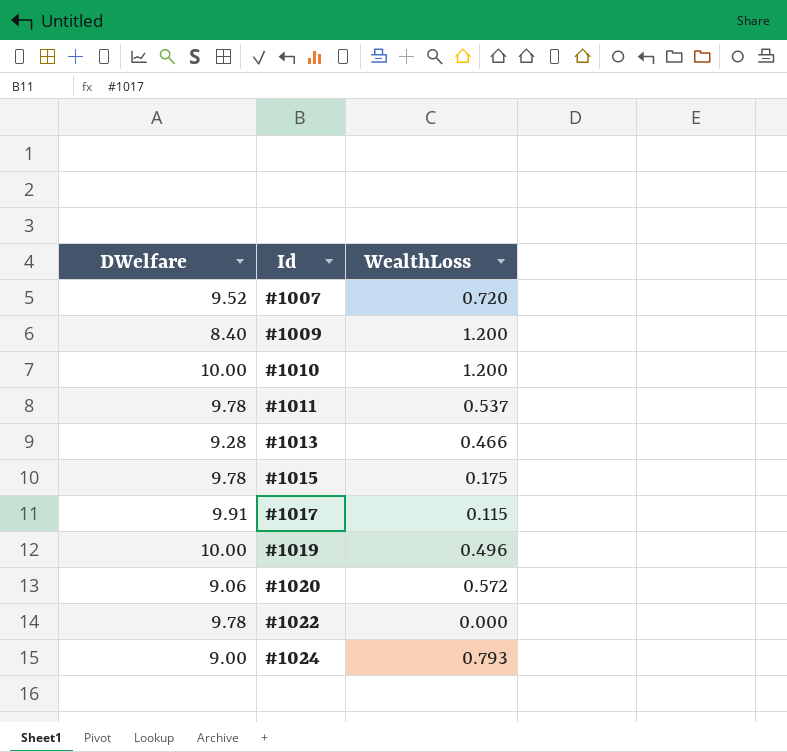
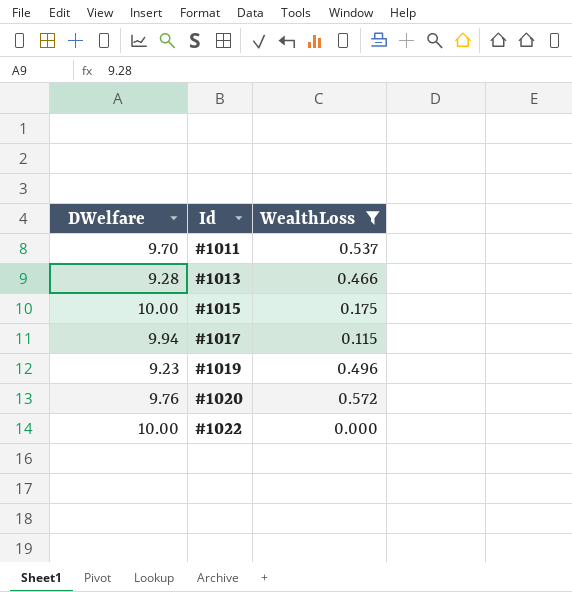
filter: none -> WealthLoss <= 0.572
#1011 | DWelfare: 9.78 -> 9.70
#1015 | DWelfare: 9.78 -> 10.00
#1017 | DWelfare: 9.91 -> 9.94
#1019 | DWelfare: 10.00 -> 9.23
#1020 | DWelfare: 9.06 -> 9.76
#1022 | DWelfare: 9.78 -> 10.00

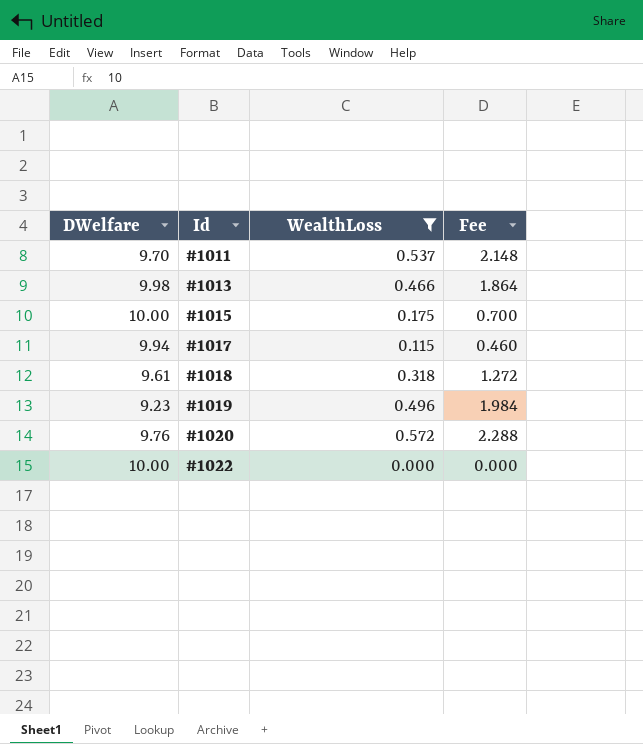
column Fee | formula: none -> [WealthLoss] * 4
#1013 | DWelfare: 9.28 -> 9.98
row #1018: none -> 9.61 | 0.318 | 1.272

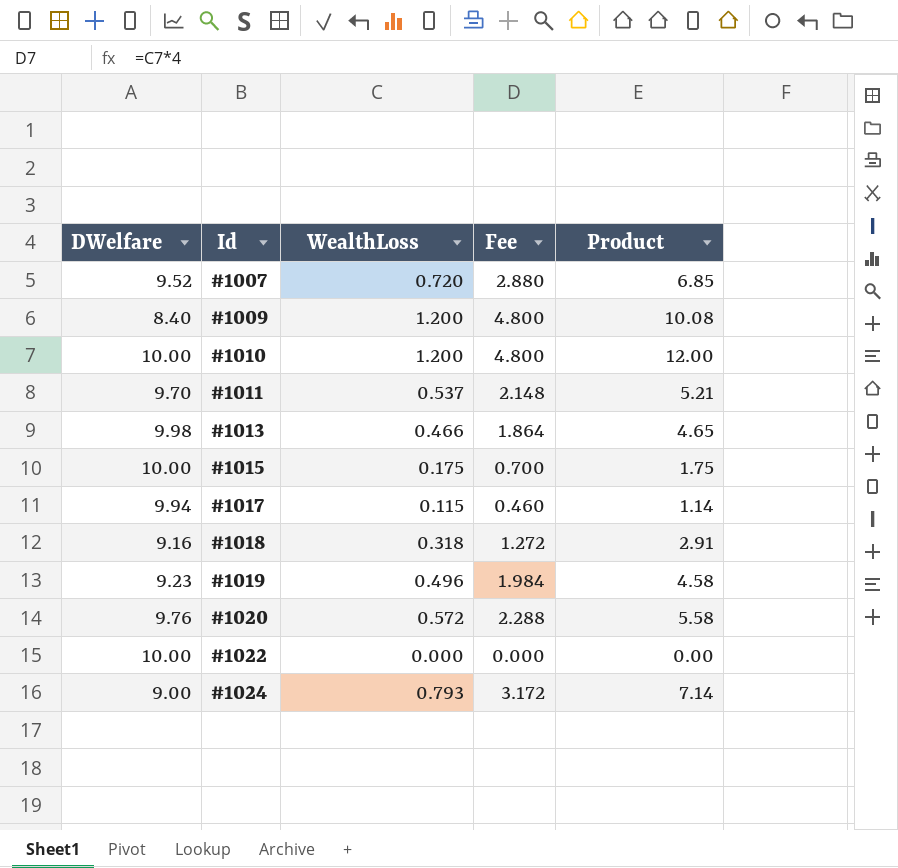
filter: WealthLoss <= 0.572 -> none
column Product | formula: none -> [DWelfare] * [WealthLoss]
#1018 | DWelfare: 9.61 -> 9.16

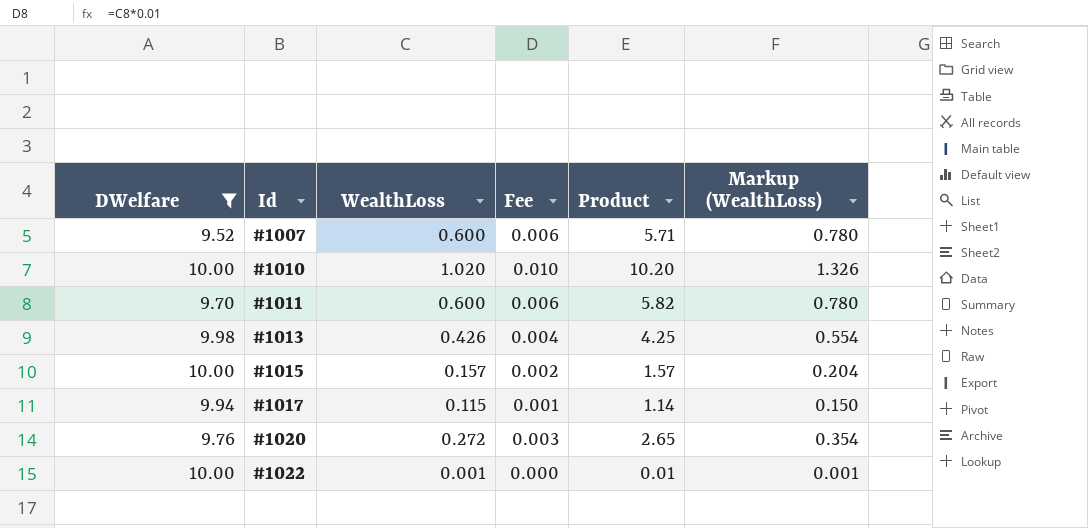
filter: none -> DWelfare >= 9.52
column Fee | formula: [WealthLoss] * 4 -> [WealthLoss] * 0.01
column Markup (WealthLoss) | formula: none -> [WealthLoss] * 1.3
#1007 | WealthLoss: 0.720 -> 0.600
#1007 | Product: 6.85 -> 5.71
#1010 | WealthLoss: 1.200 -> 1.020
#1010 | Product: 12.00 -> 10.20
#1011 | WealthLoss: 0.537 -> 0.600
#1011 | Product: 5.21 -> 5.82
#1013 | WealthLoss: 0.466 -> 0.426
#1013 | Product: 4.65 -> 4.25
#1015 | WealthLoss: 0.175 -> 0.157
#1015 | Product: 1.75 -> 1.57
#1020 | WealthLoss: 0.572 -> 0.272
#1020 | Product: 5.58 -> 2.65
#1022 | WealthLoss: 0.000 -> 0.001
#1022 | Product: 0.00 -> 0.01

